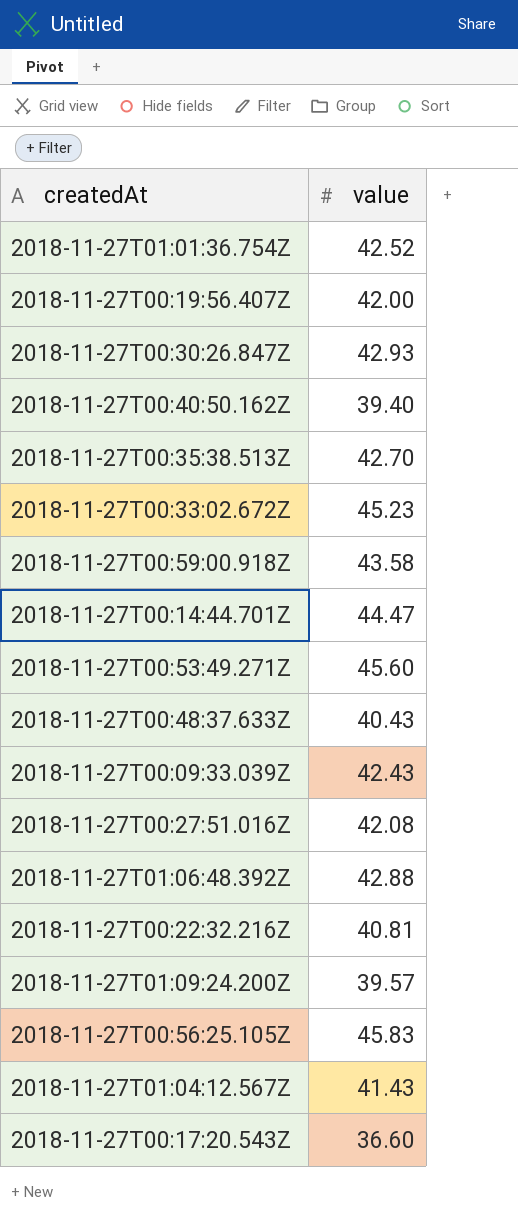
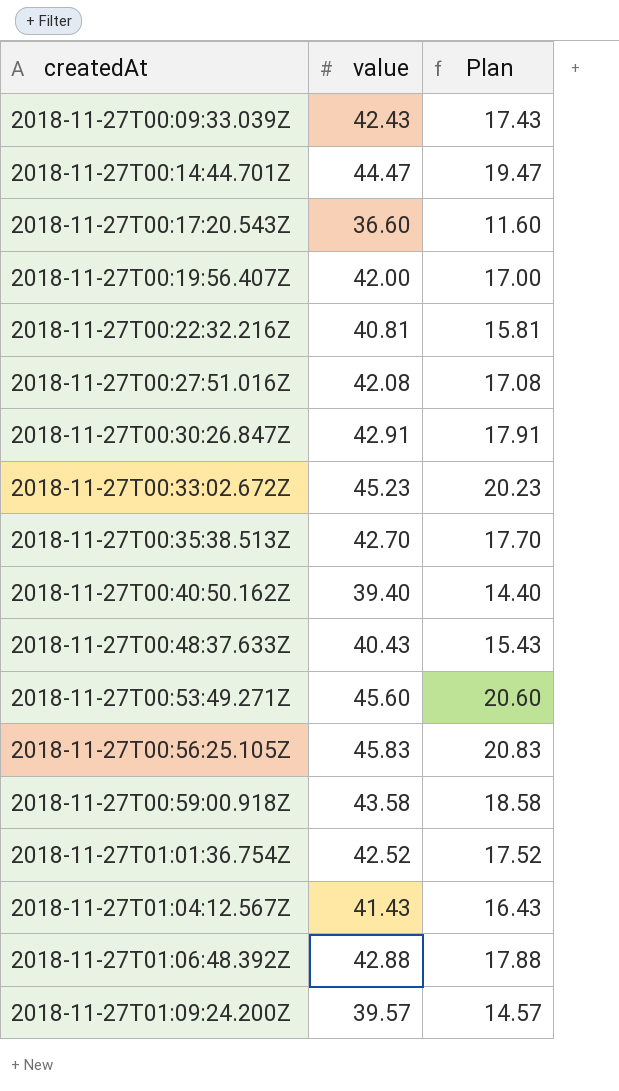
row order: none -> createdAt ascending
column Plan | formula: none -> [value] - 25
2018-11-27T00:30:26.847Z | value: 42.93 -> 42.91

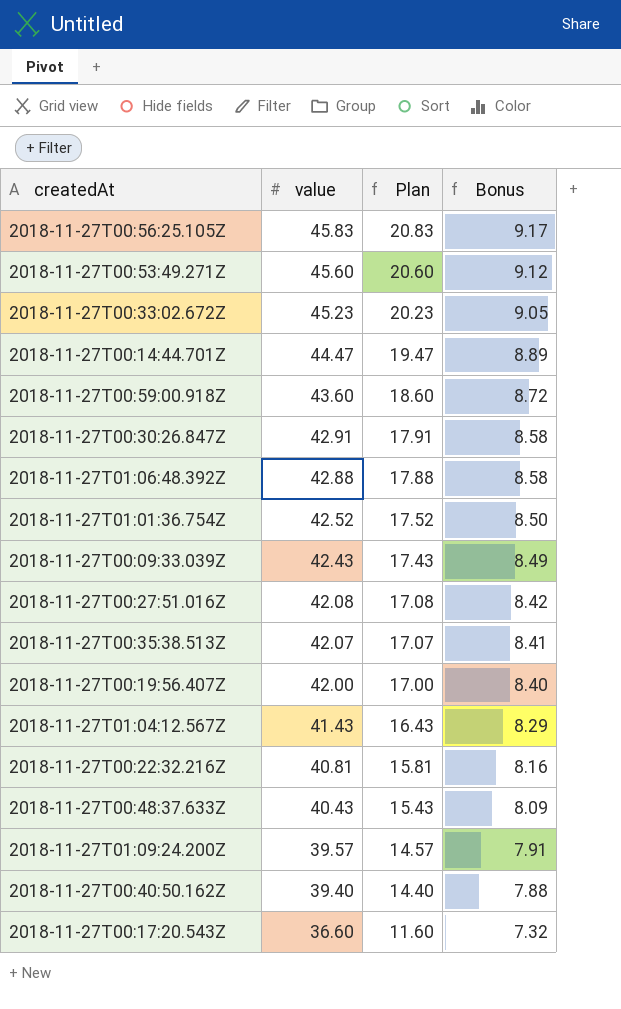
row order: createdAt ascending -> value descending
column Bonus | formula: none -> [value] * 0.2
2018-11-27T00:59:00.918Z | value: 43.58 -> 43.60
2018-11-27T00:59:00.918Z | Plan: 18.58 -> 18.60
2018-11-27T00:35:38.513Z | value: 42.70 -> 42.07
2018-11-27T00:35:38.513Z | Plan: 17.70 -> 17.07

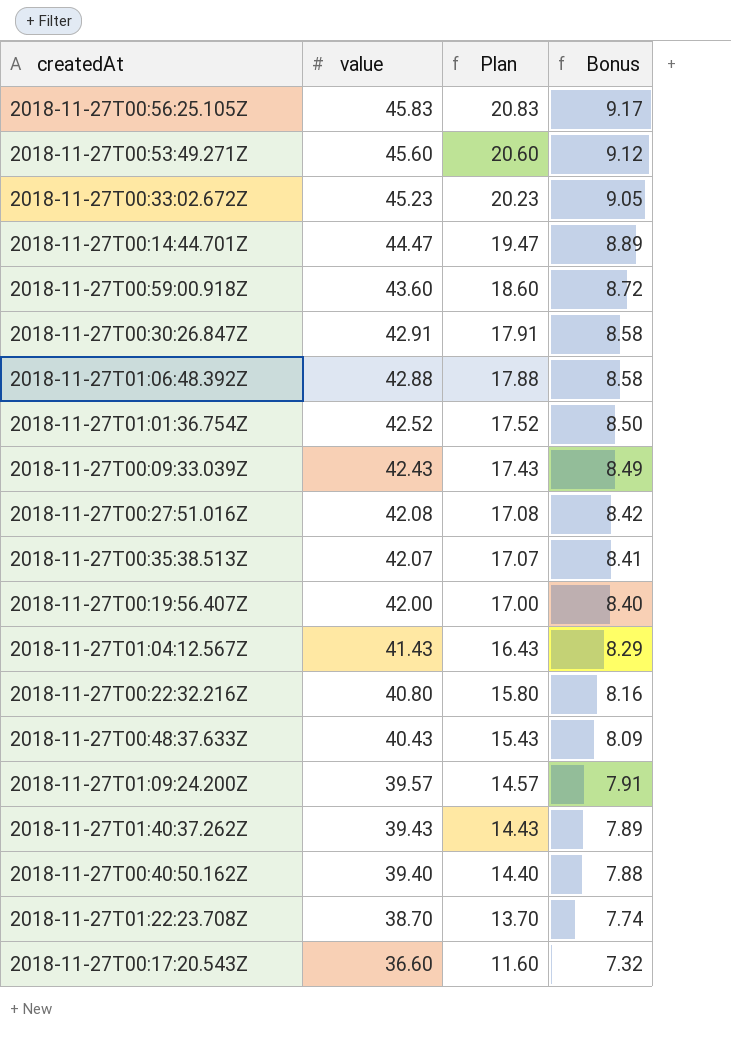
2018-11-27T00:22:32.216Z | value: 40.81 -> 40.80
2018-11-27T00:22:32.216Z | Plan: 15.81 -> 15.80
row 2018-11-27T01:40:37.262Z: none -> 39.43 | 14.43 | 7.89
row 2018-11-27T01:22:23.708Z: none -> 38.70 | 13.70 | 7.74

